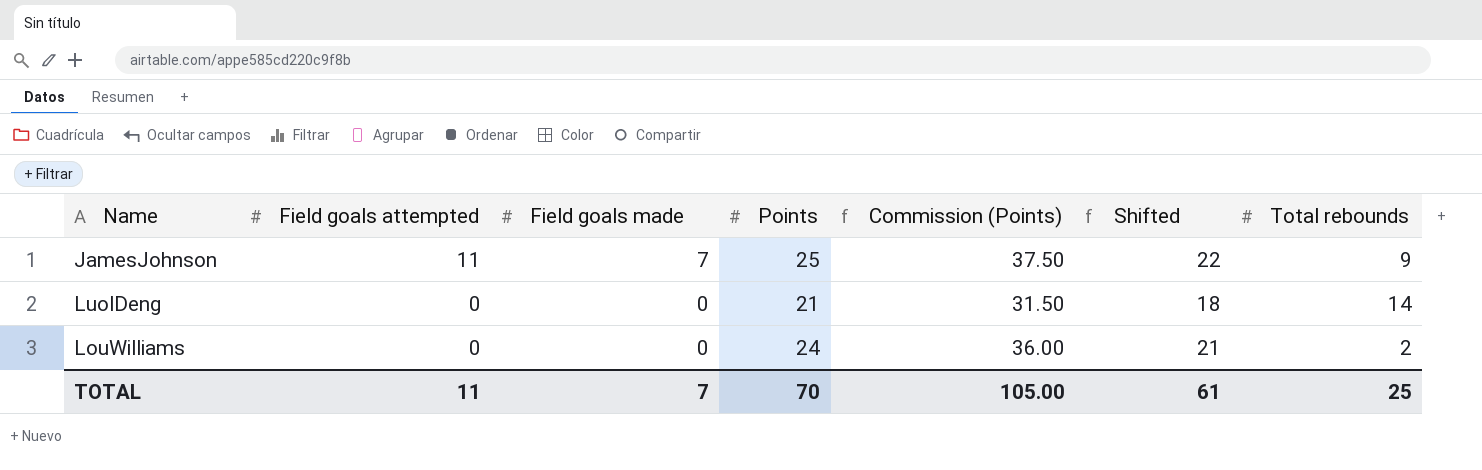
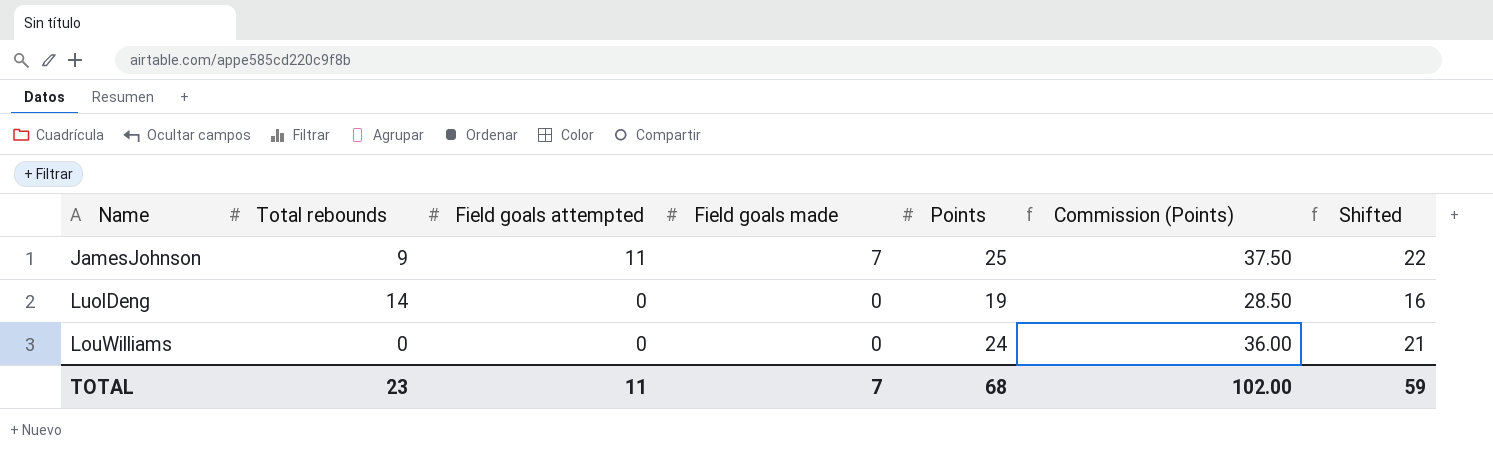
column Total rebounds | position: 7 -> 2
LuolDeng | Points: 21 -> 19
LuolDeng | Commission (Points): 31.50 -> 28.50
LuolDeng | Shifted: 18 -> 16
LouWilliams | Total rebounds: 2 -> 0
TOTAL | Total rebounds: 25 -> 23
TOTAL | Points: 70 -> 68
TOTAL | Commission (Points): 105.00 -> 102.00
TOTAL | Shifted: 61 -> 59

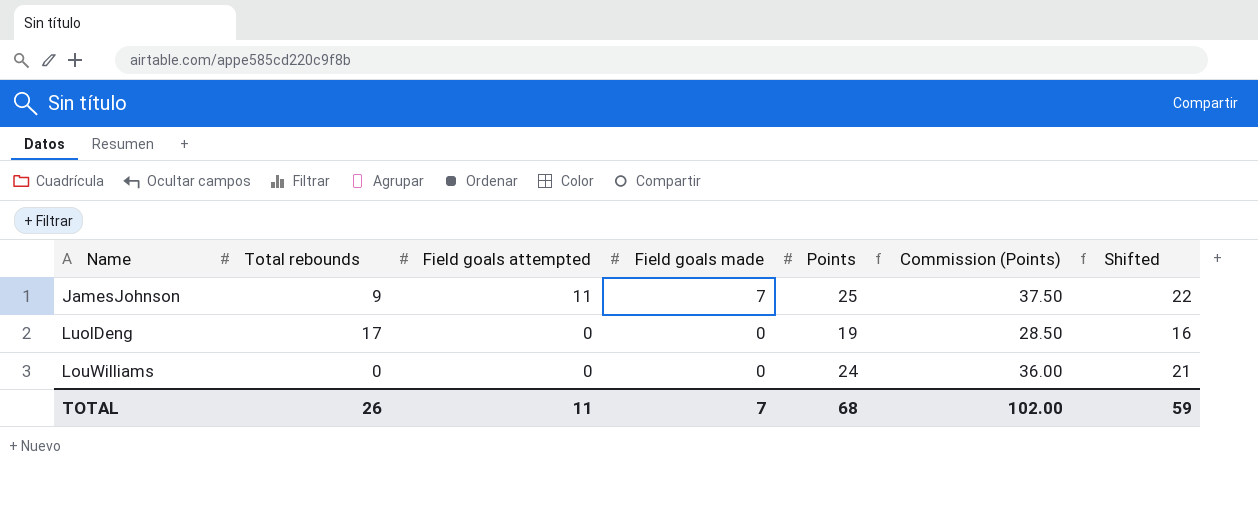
LuolDeng | Total rebounds: 14 -> 17
TOTAL | Total rebounds: 23 -> 26

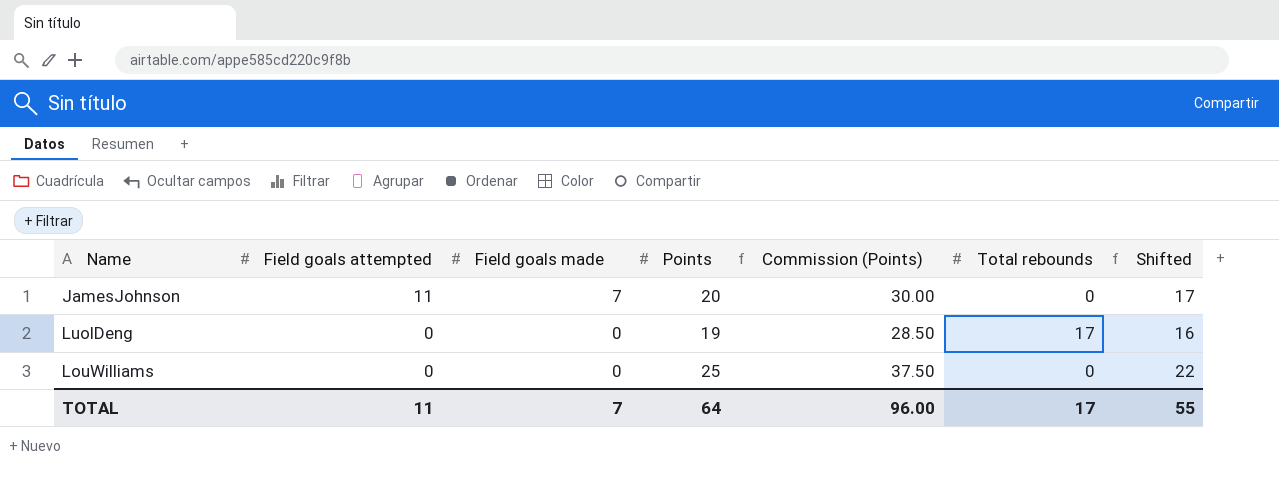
column Total rebounds | position: 2 -> 6
JamesJohnson | Points: 25 -> 20
JamesJohnson | Commission (Points): 37.50 -> 30.00
JamesJohnson | Total rebounds: 9 -> 0
JamesJohnson | Shifted: 22 -> 17
LouWilliams | Points: 24 -> 25
LouWilliams | Commission (Points): 36.00 -> 37.50
LouWilliams | Shifted: 21 -> 22
TOTAL | Points: 68 -> 64
TOTAL | Commission (Points): 102.00 -> 96.00
TOTAL | Total rebounds: 26 -> 17
TOTAL | Shifted: 59 -> 55

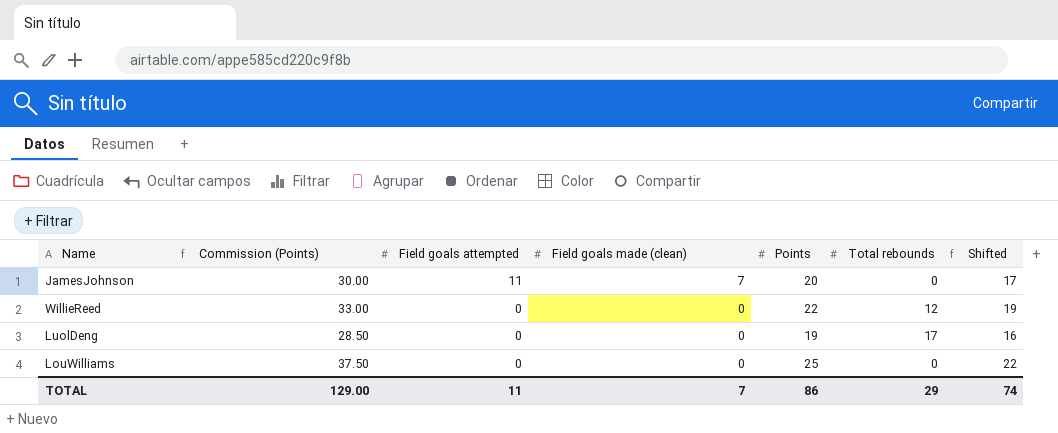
column Commission (Points) | position: 5 -> 2
column name: Field goals made -> Field goals made (clean)
row WillieReed: none -> 33.00 | 0 | 0 | 22 | 12 | 19
TOTAL | Commission (Points): 96.00 -> 129.00
TOTAL | Points: 64 -> 86
TOTAL | Total rebounds: 17 -> 29
TOTAL | Shifted: 55 -> 74

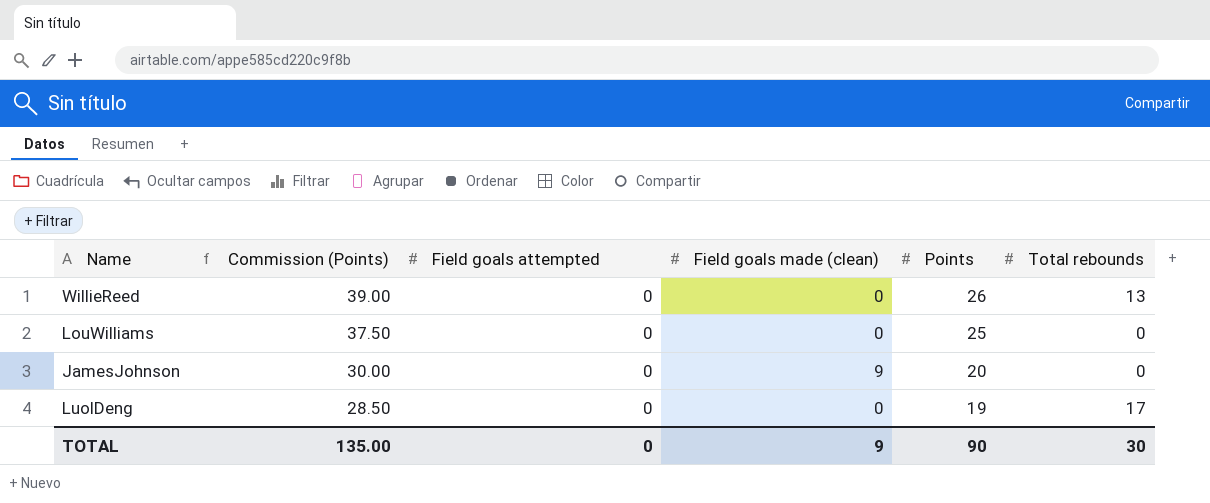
row order: Field goals attempted descending -> Commission (Points) descending
column Shifted | formula: [Points] - 3 -> none
WillieReed | Commission (Points): 33.00 -> 39.00
WillieReed | Points: 22 -> 26
WillieReed | Total rebounds: 12 -> 13
JamesJohnson | Field goals attempted: 11 -> 0
JamesJohnson | Field goals made (clean): 7 -> 9
TOTAL | Commission (Points): 129.00 -> 135.00
TOTAL | Field goals attempted: 11 -> 0
TOTAL | Field goals made (clean): 7 -> 9
TOTAL | Points: 86 -> 90
TOTAL | Total rebounds: 29 -> 30

